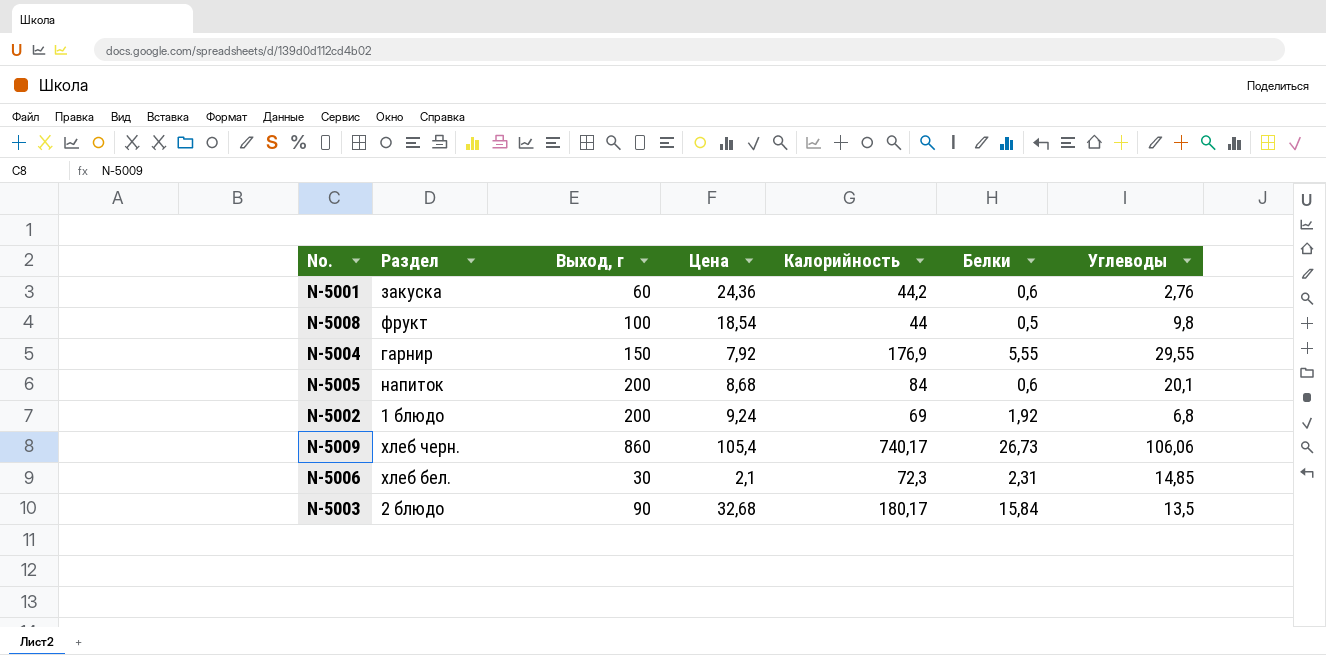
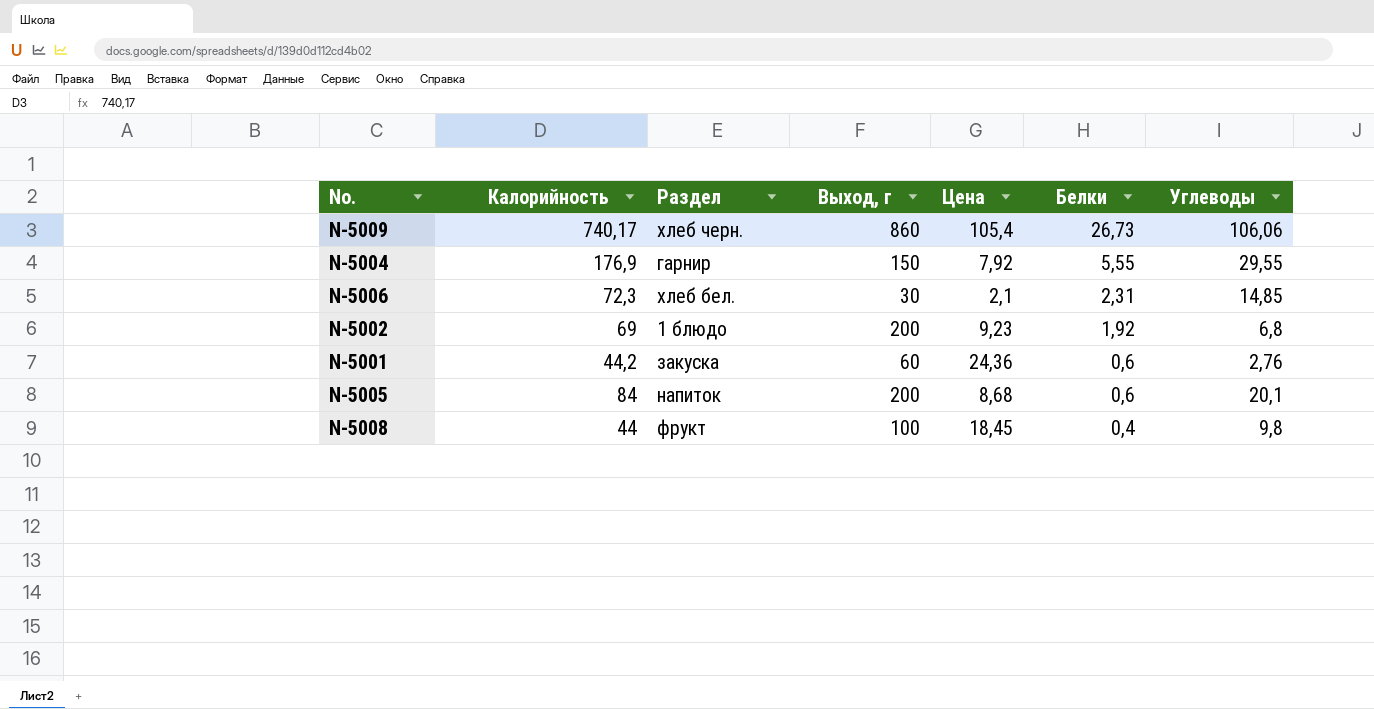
row order: none -> Белки descending
column Калорийность | position: 5 -> 2
row N-5003: 2 блюдо | 90 | 32,68 | 180,17 | 15,84 | 13,5 -> none
N-5002 | Цена: 9,24 -> 9,23
N-5008 | Цена: 18,54 -> 18,45
N-5008 | Белки: 0,5 -> 0,4

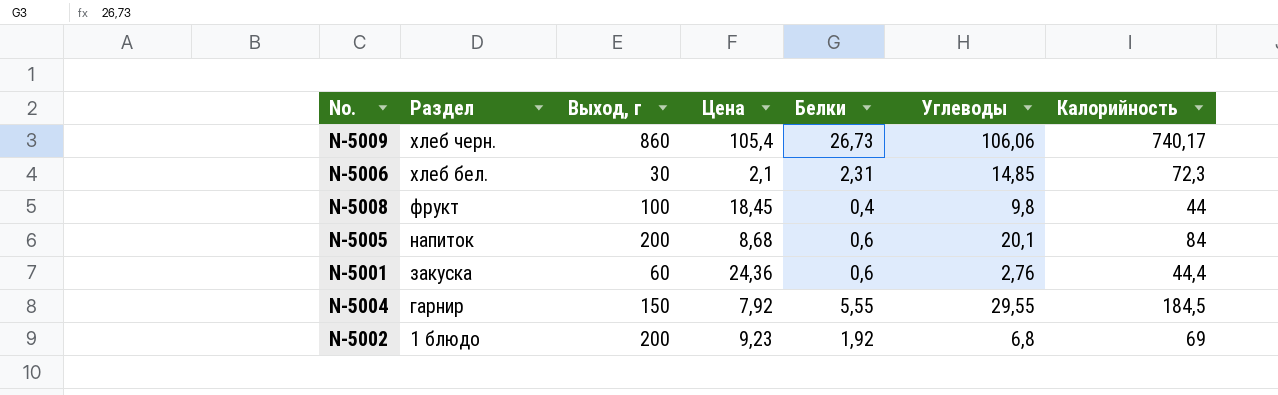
row order: Белки descending -> Раздел descending
column Калорийность | position: 2 -> 7
N-5001 | Калорийность: 44,2 -> 44,4
N-5004 | Калорийность: 176,9 -> 184,5

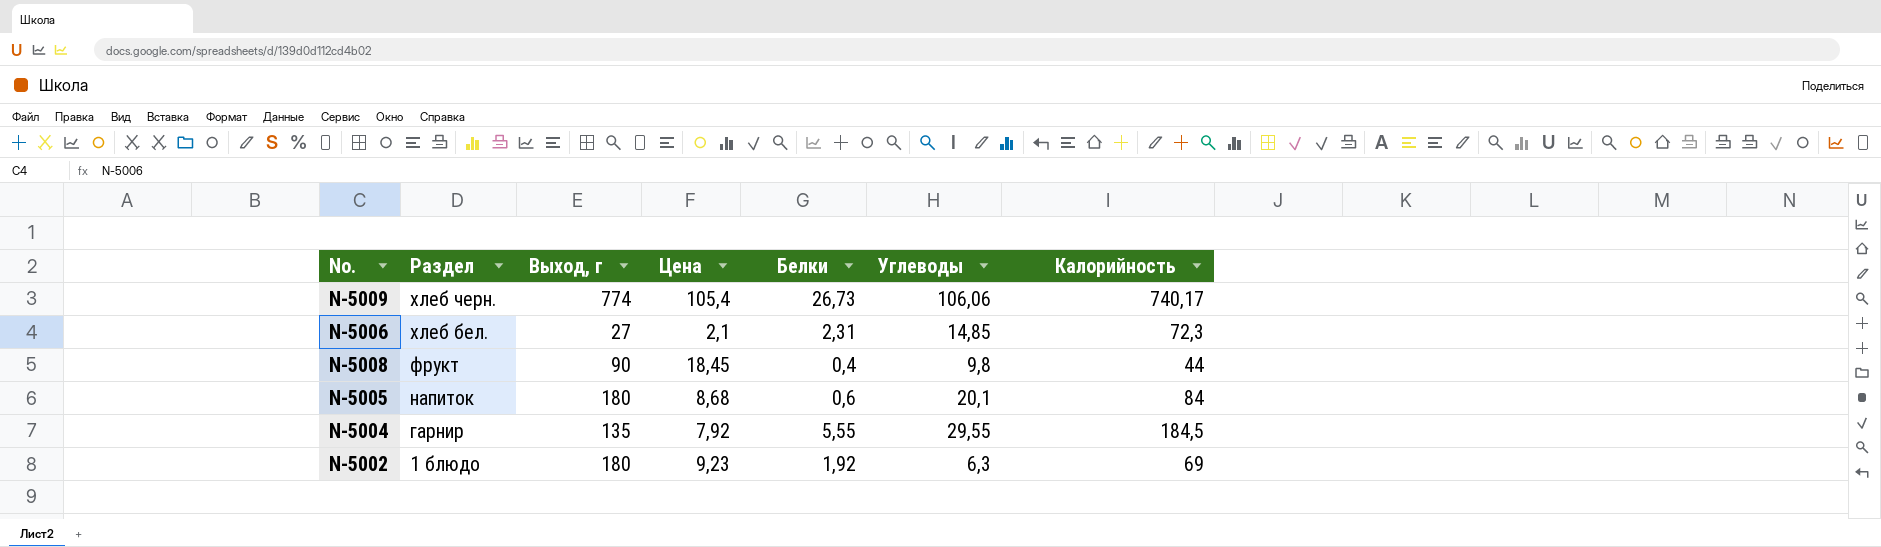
row N-5001: закуска | 60 | 24,36 | 0,6 | 2,76 | 44,4 -> none
N-5009 | Выход, г: 860 -> 774
N-5006 | Выход, г: 30 -> 27
N-5008 | Выход, г: 100 -> 90
N-5005 | Выход, г: 200 -> 180
N-5004 | Выход, г: 150 -> 135
N-5002 | Выход, г: 200 -> 180
N-5002 | Углеводы: 6,8 -> 6,3

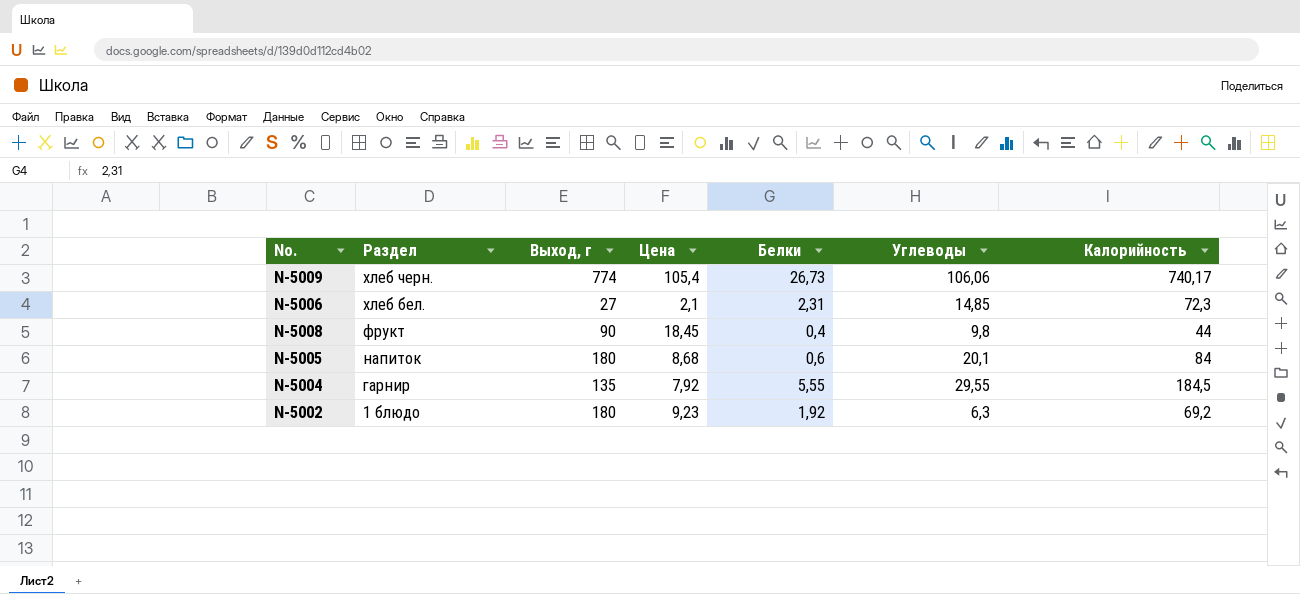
N-5002 | Калорийность: 69 -> 69,2

